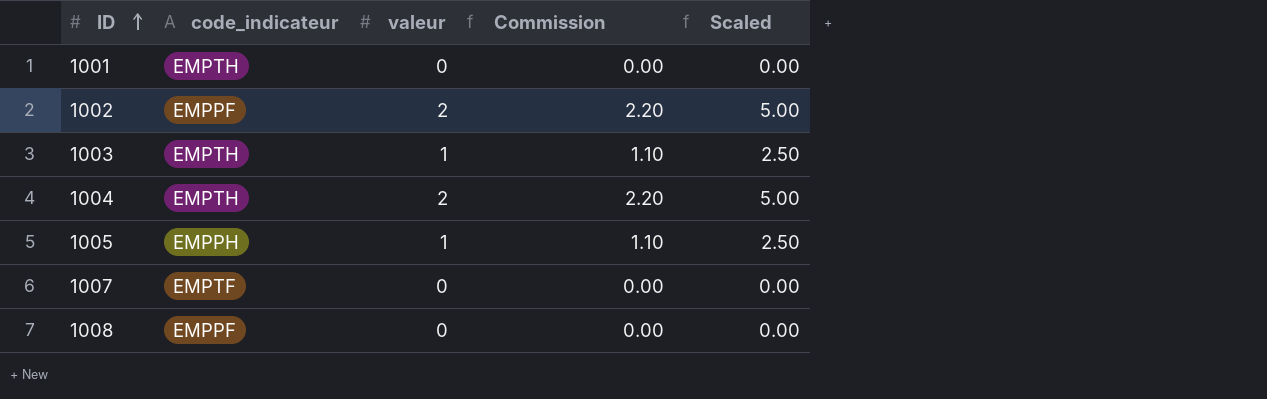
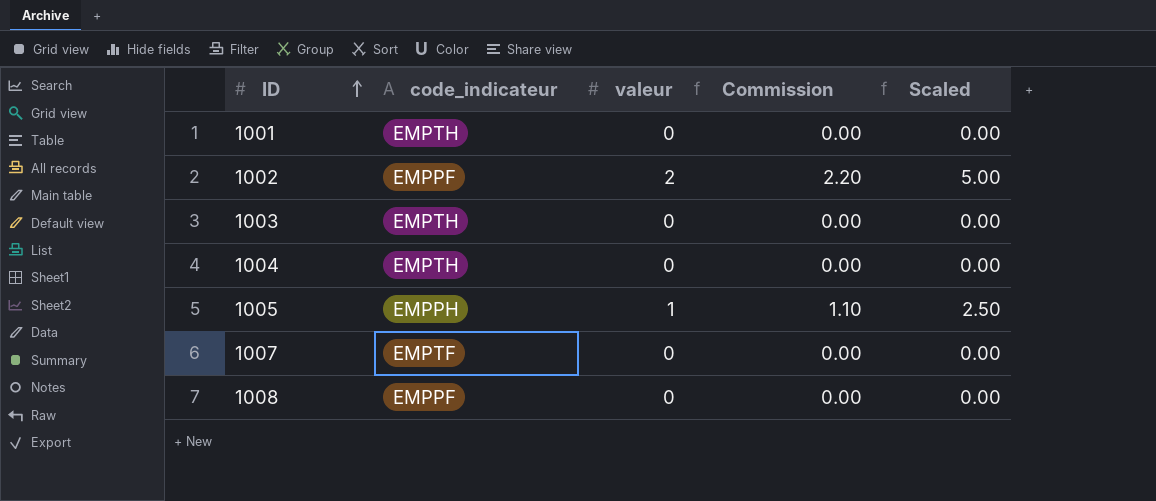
1003 | valeur: 1 -> 0
1003 | Commission: 1.10 -> 0.00
1003 | Scaled: 2.50 -> 0.00
1004 | valeur: 2 -> 0
1004 | Commission: 2.20 -> 0.00
1004 | Scaled: 5.00 -> 0.00

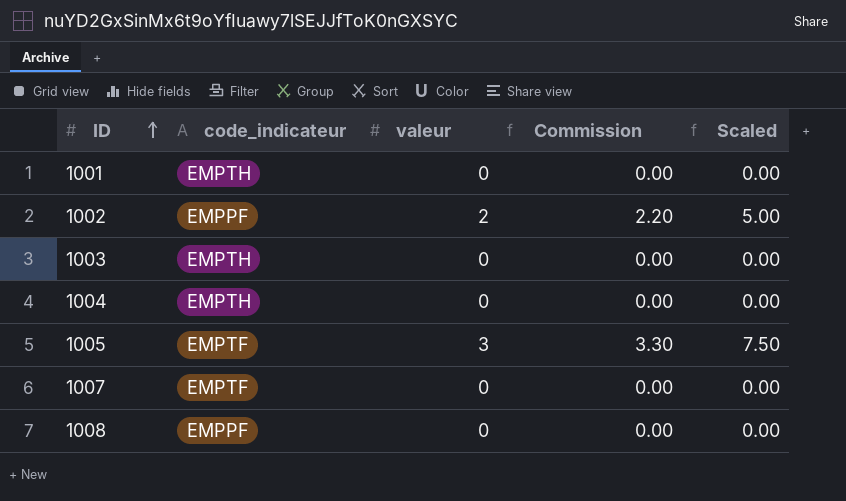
1005 | code_indicateur: EMPPH -> EMPTF
1005 | valeur: 1 -> 3
1005 | Commission: 1.10 -> 3.30
1005 | Scaled: 2.50 -> 7.50

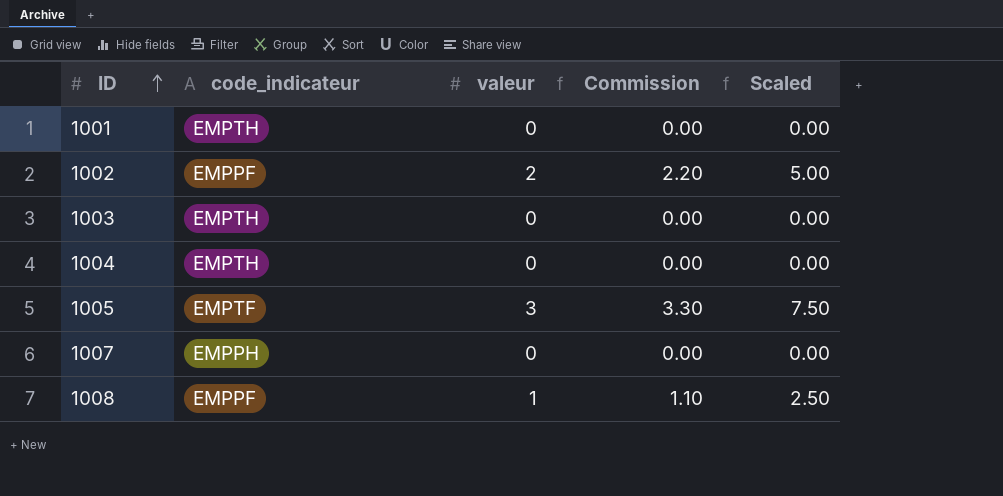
1007 | code_indicateur: EMPTF -> EMPPH
1008 | valeur: 0 -> 1
1008 | Commission: 0.00 -> 1.10
1008 | Scaled: 0.00 -> 2.50

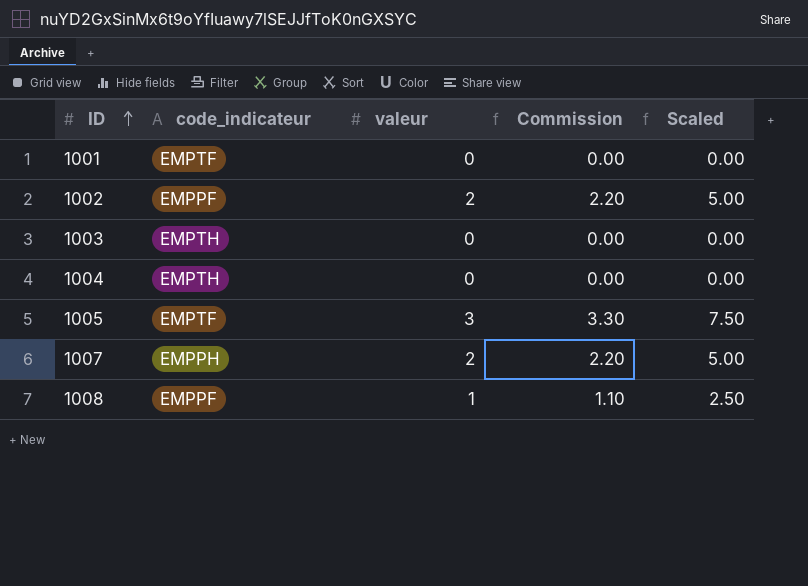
1001 | code_indicateur: EMPTH -> EMPTF
1007 | valeur: 0 -> 2
1007 | Commission: 0.00 -> 2.20
1007 | Scaled: 0.00 -> 5.00

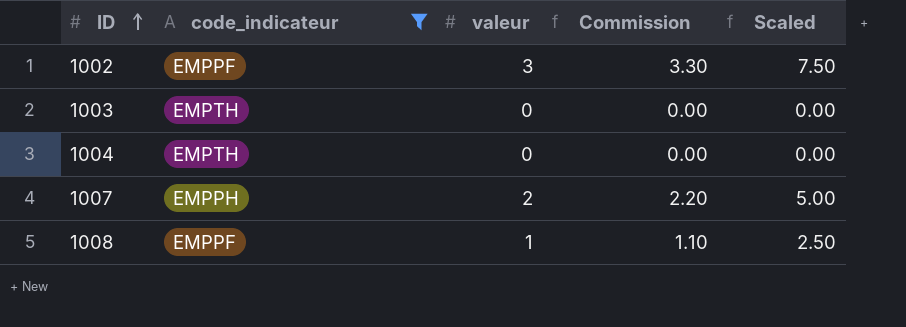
filter: none -> code_indicateur != EMPTF
1002 | valeur: 2 -> 3
1002 | Commission: 2.20 -> 3.30
1002 | Scaled: 5.00 -> 7.50

